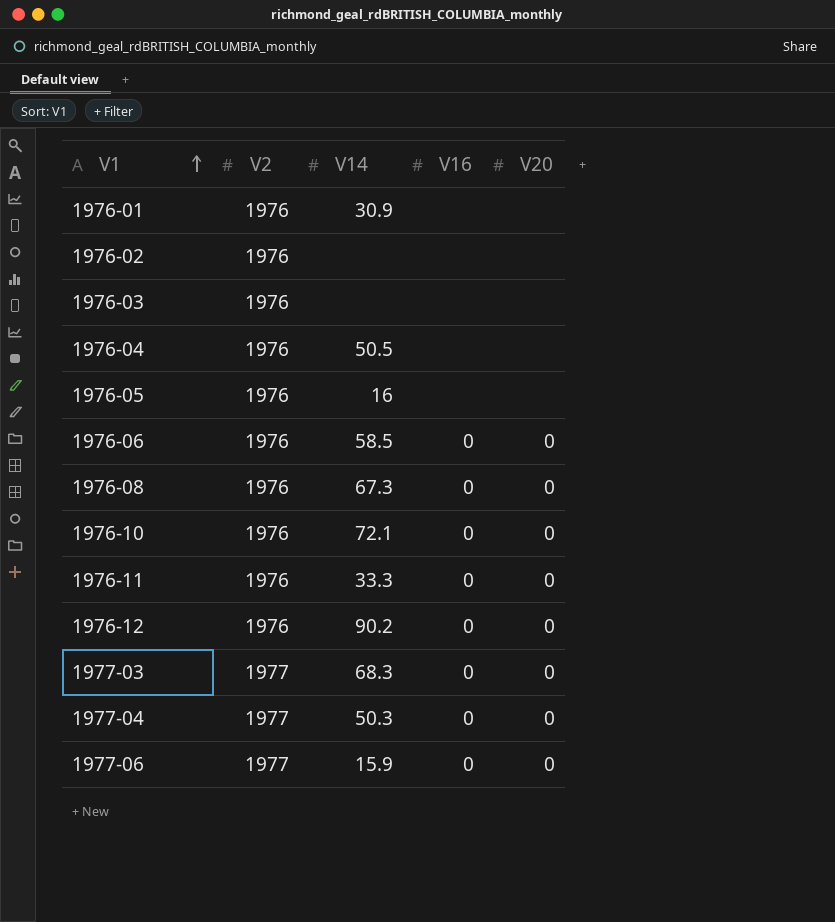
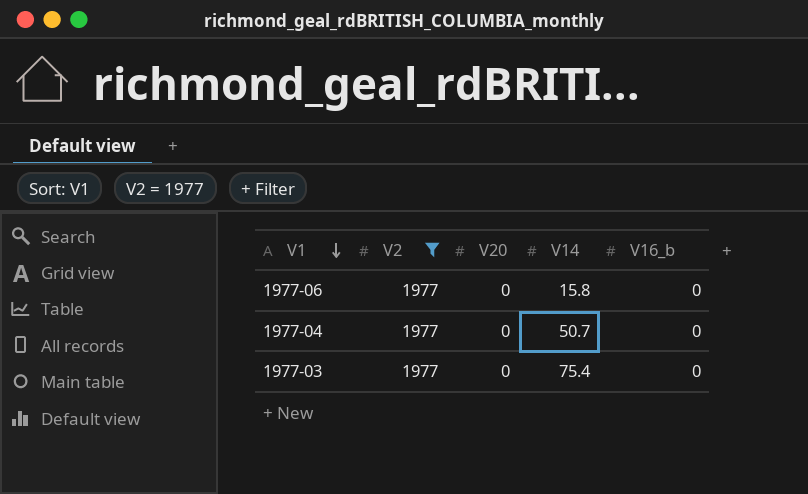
filter: none -> V2 = 1977
row order: V1 ascending -> V1 descending
column V20 | position: 5 -> 3
column name: V16 -> V16_b
1977-06 | V14: 15.9 -> 15.8
1977-04 | V14: 50.3 -> 50.7
1977-03 | V14: 68.3 -> 75.4

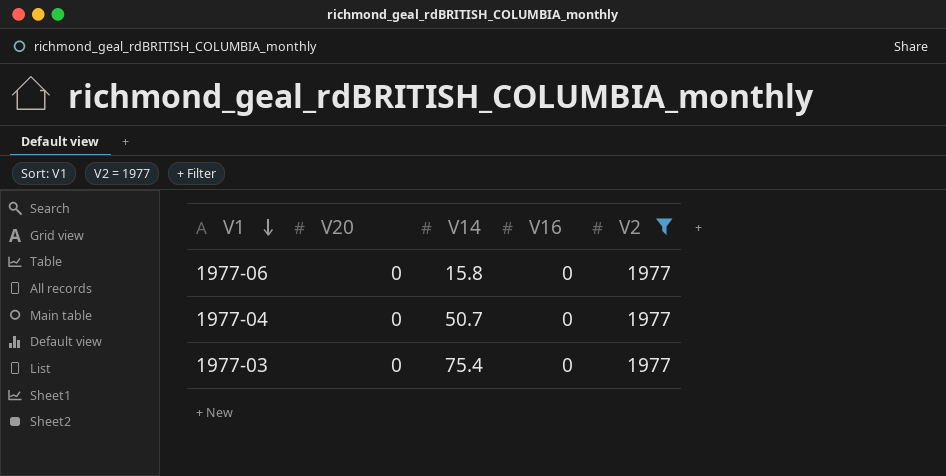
column name: V16_b -> V16
column V2 | position: 2 -> 5

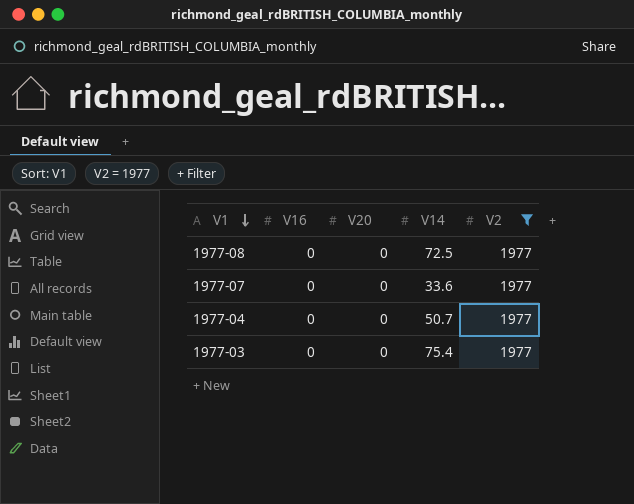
column V16 | position: 4 -> 2
row 1977-06: 0 | 15.8 | 0 | 1977 -> none
row 1977-08: none -> 0 | 0 | 72.5 | 1977
row 1977-07: none -> 0 | 0 | 33.6 | 1977

